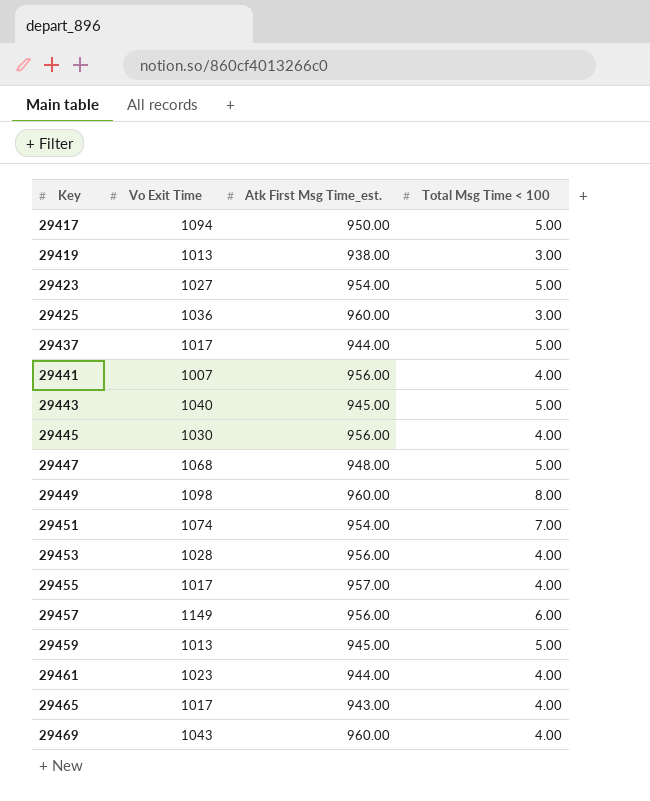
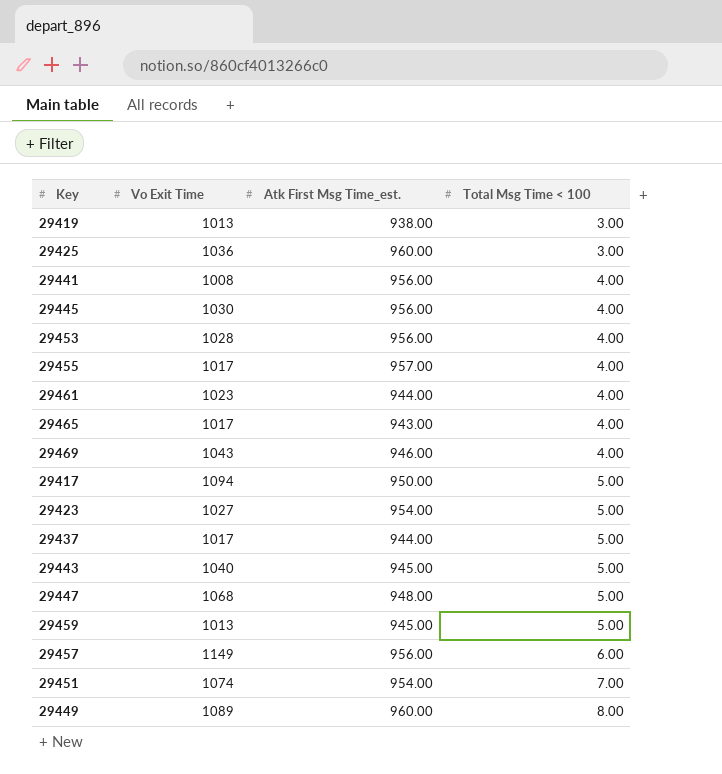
row order: Key ascending -> Total Msg Time < 100 ascending
29441 | Vo Exit Time: 1007 -> 1008
29469 | Atk First Msg Time_est.: 960.00 -> 946.00
29449 | Vo Exit Time: 1098 -> 1089

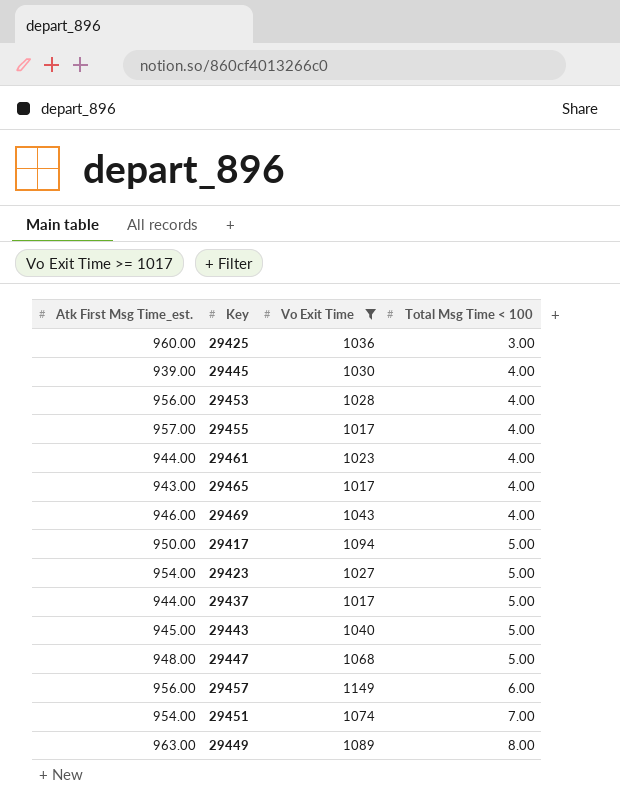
filter: none -> Vo Exit Time >= 1017
column Atk First Msg Time_est. | position: 3 -> 1
29445 | Atk First Msg Time_est.: 956.00 -> 939.00
29449 | Atk First Msg Time_est.: 960.00 -> 963.00

